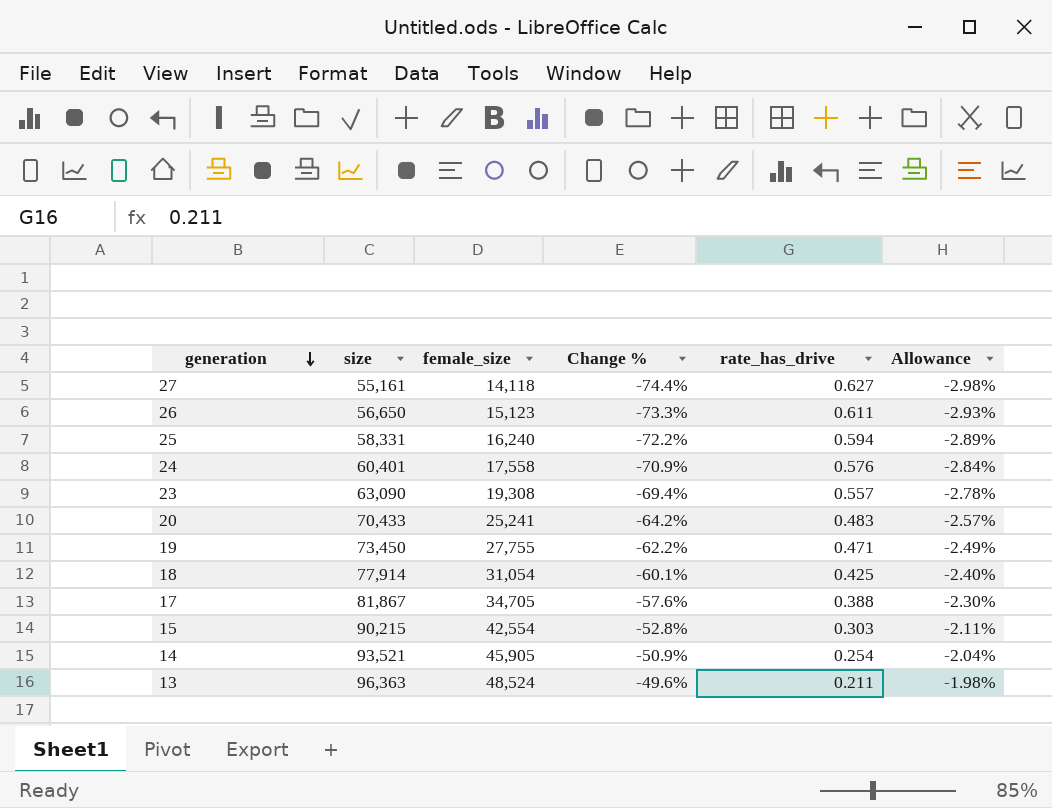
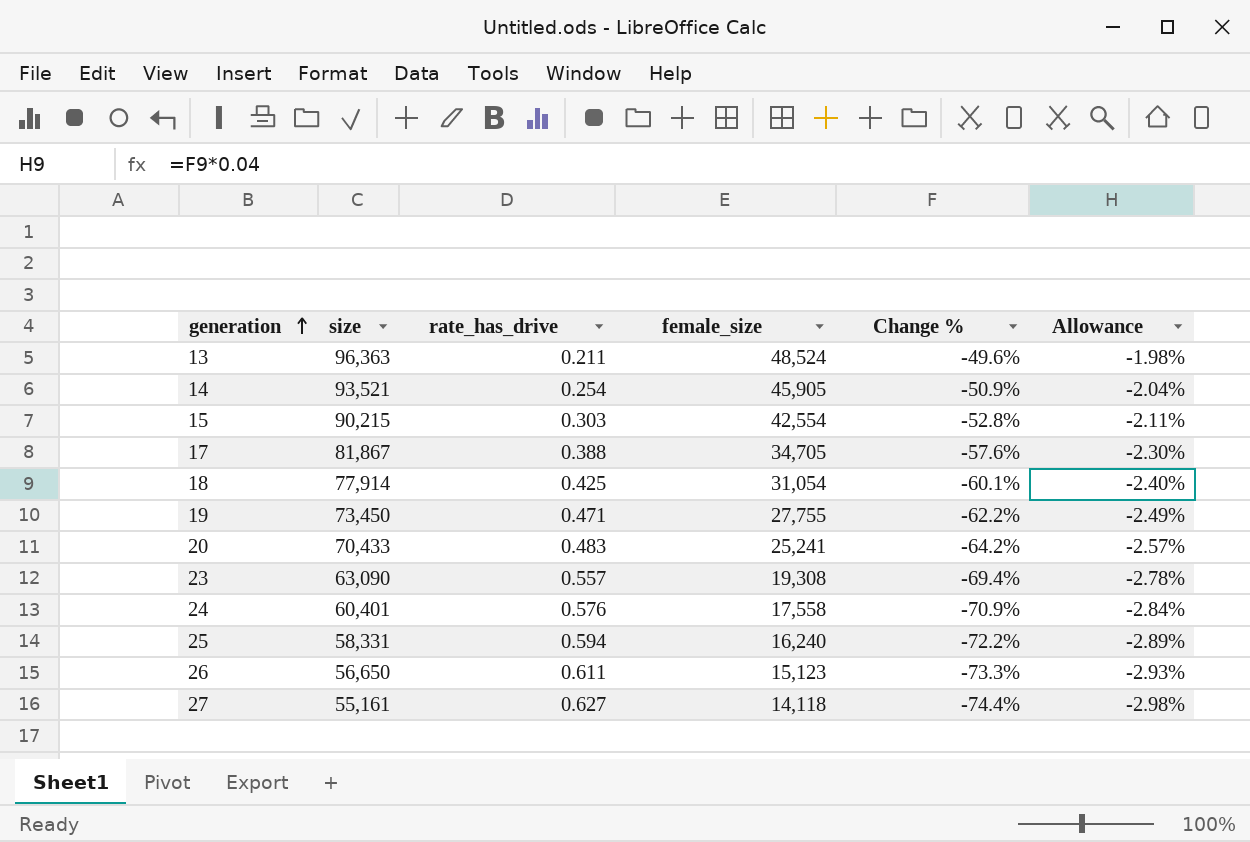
row order: generation descending -> generation ascending
column rate_has_drive | position: 5 -> 3

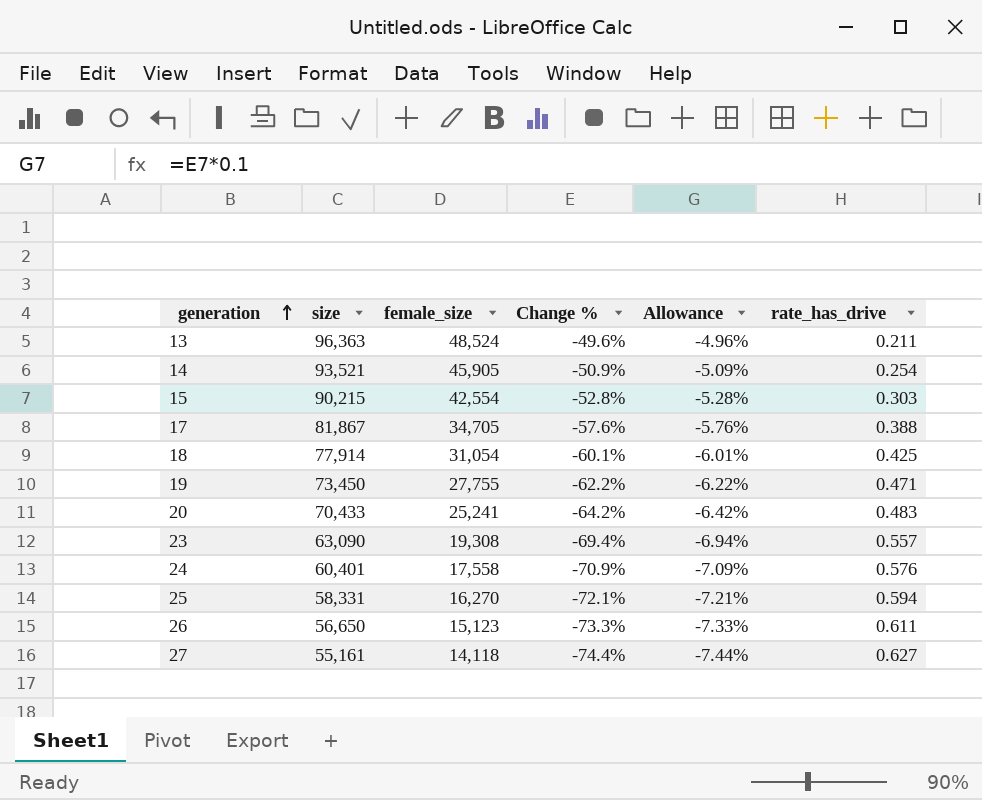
column Allowance | formula: [Change %] * 0.04 -> [Change %] * 0.1
column rate_has_drive | position: 3 -> 6
25 | female_size: 16,240 -> 16,270
25 | Change %: -72.2% -> -72.1%

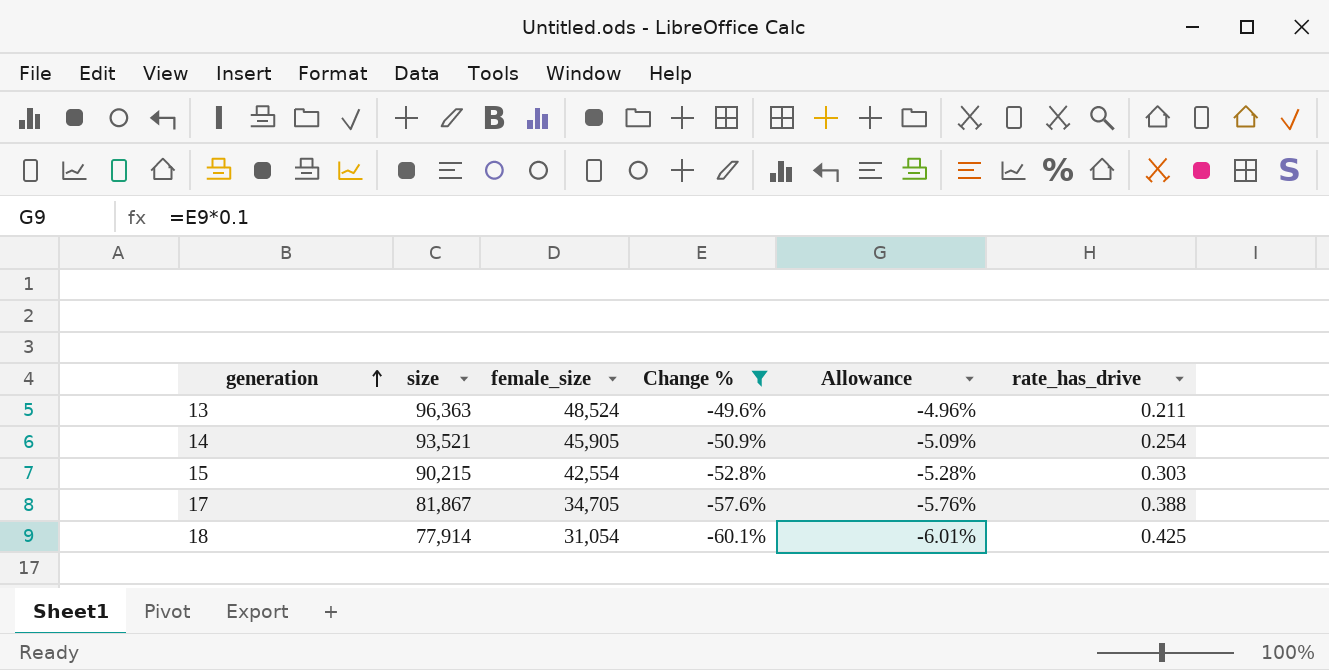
filter: none -> Change % >= -60.1%

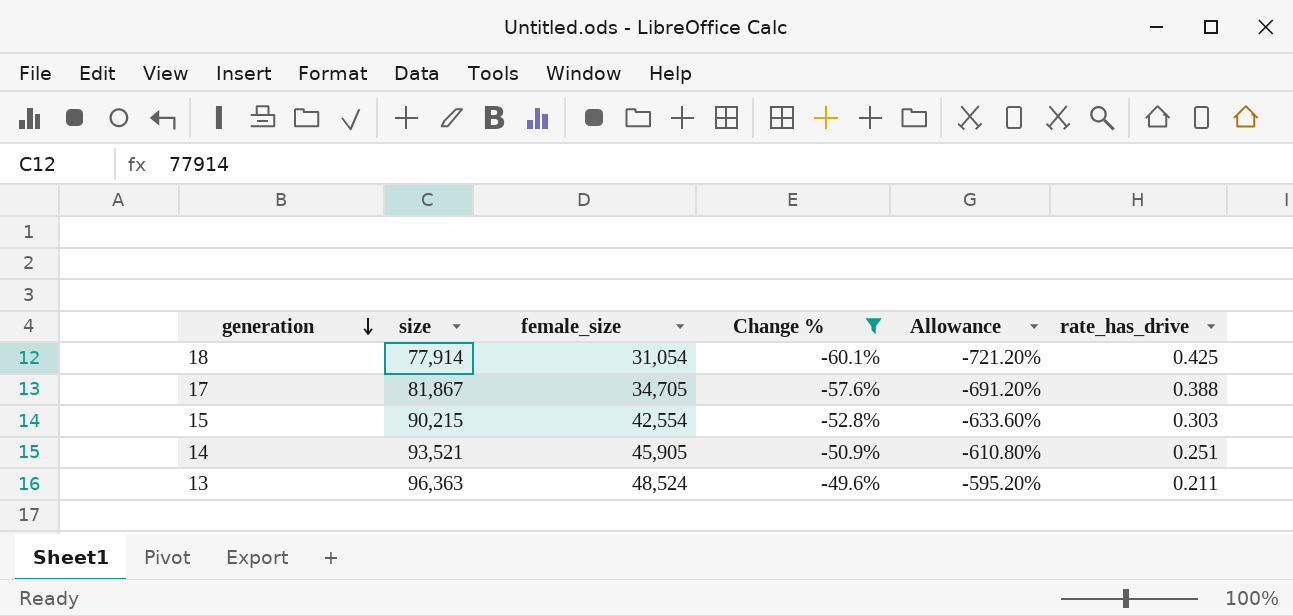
row order: generation ascending -> generation descending
column Allowance | formula: [Change %] * 0.1 -> [Change %] * 12
14 | rate_has_drive: 0.254 -> 0.251

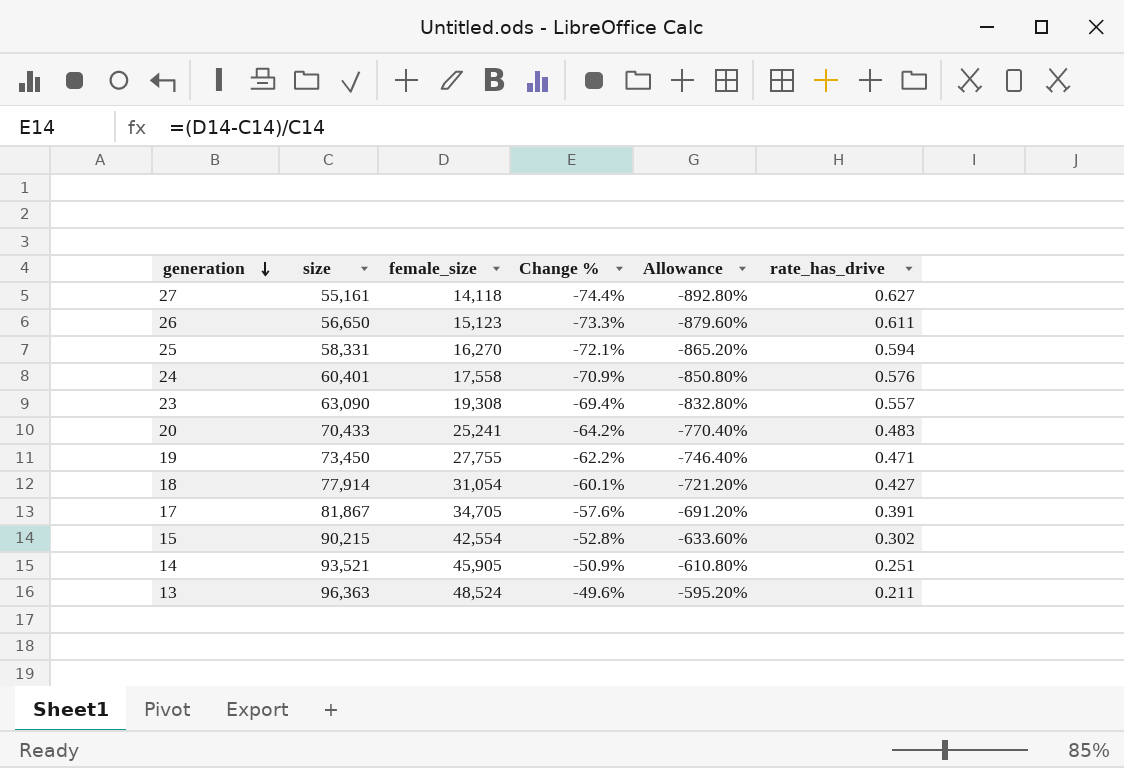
filter: Change % >= -60.1% -> none
18 | rate_has_drive: 0.425 -> 0.427
17 | rate_has_drive: 0.388 -> 0.391
15 | rate_has_drive: 0.303 -> 0.302

